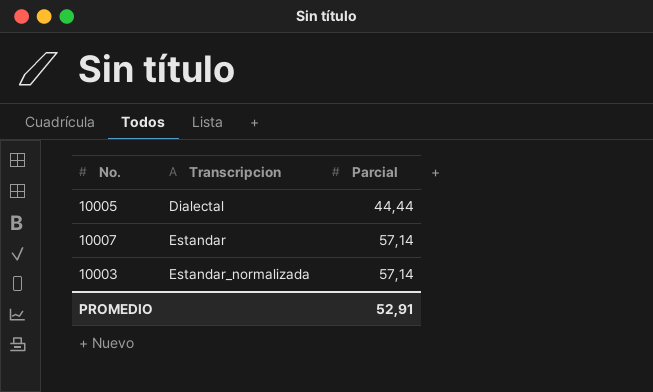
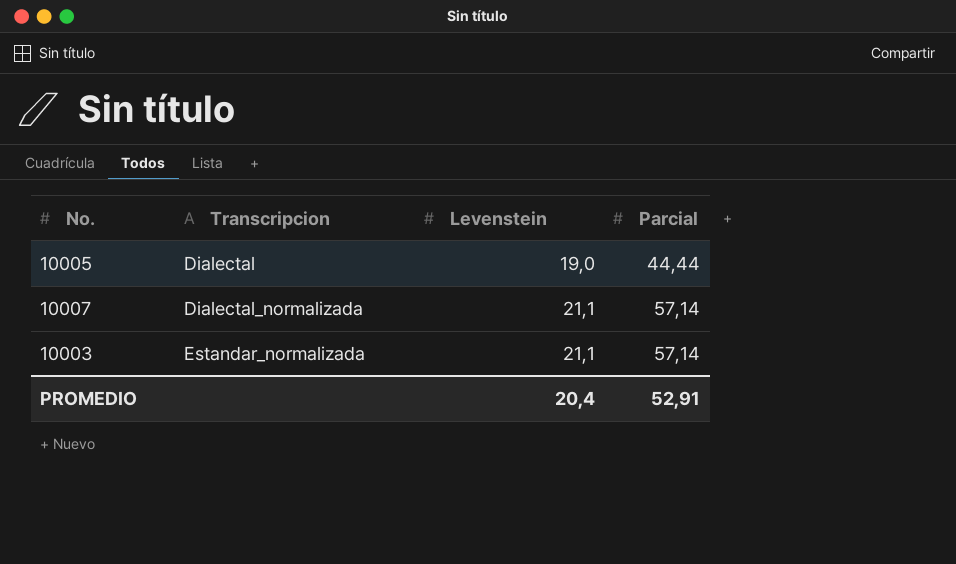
column Levenstein | position: none -> 3
10007 | Transcripcion: Estandar -> Dialectal_normalizada

